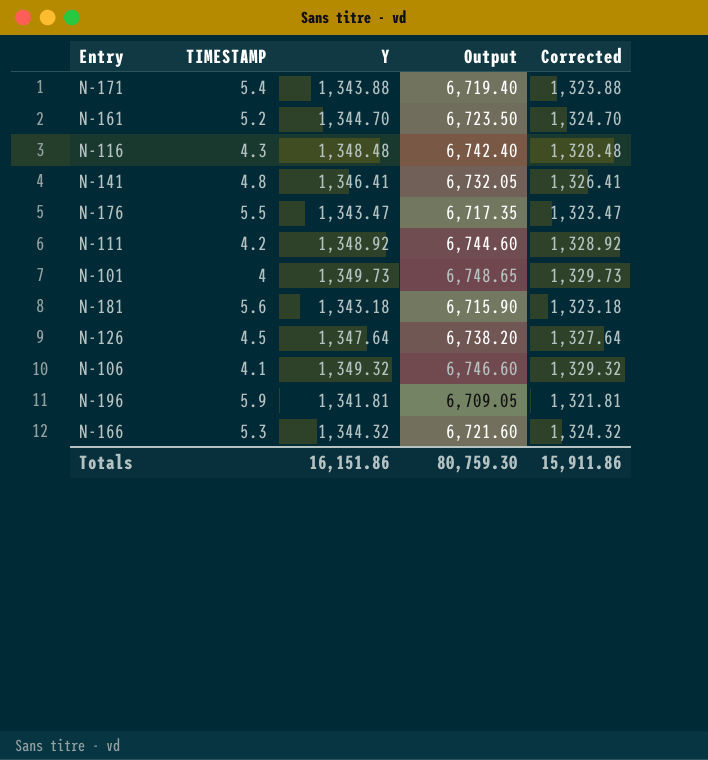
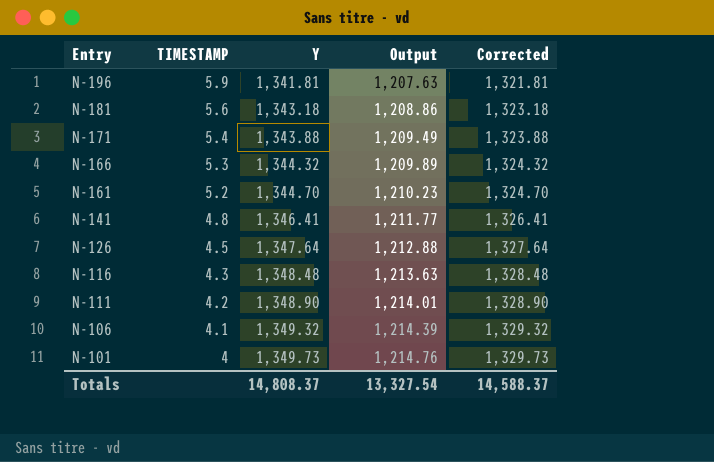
row order: none -> Entry descending
column Output | formula: [Y] * 5 -> [Y] * 0.9
row N-176: 5.5 | 1,343.47 | 6,717.35 | 1,323.47 -> none
N-111 | Y: 1,348.92 -> 1,348.90
N-111 | Corrected: 1,328.92 -> 1,328.90
Totals | Y: 16,151.86 -> 14,808.37
Totals | Output: 80,759.30 -> 13,327.54
Totals | Corrected: 15,911.86 -> 14,588.37

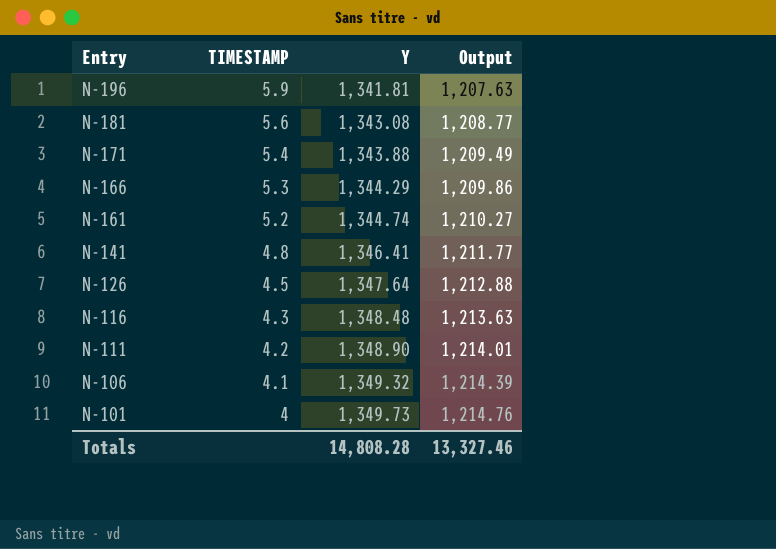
column Corrected | formula: [Y] - 20 -> none
N-181 | Y: 1,343.18 -> 1,343.08
N-181 | Output: 1,208.86 -> 1,208.77
N-166 | Y: 1,344.32 -> 1,344.29
N-166 | Output: 1,209.89 -> 1,209.86
N-161 | Y: 1,344.70 -> 1,344.74
N-161 | Output: 1,210.23 -> 1,210.27
Totals | Y: 14,808.37 -> 14,808.28
Totals | Output: 13,327.54 -> 13,327.46

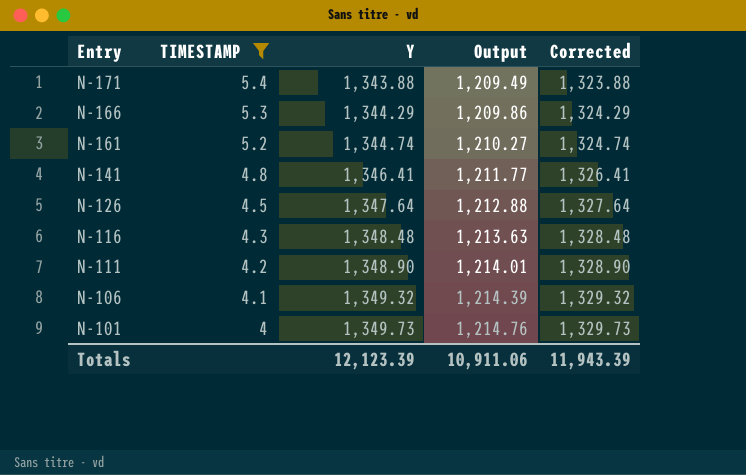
filter: none -> TIMESTAMP <= 5.4
column Corrected | formula: none -> [Y] - 20
Totals | Y: 14,808.28 -> 12,123.39
Totals | Output: 13,327.46 -> 10,911.06

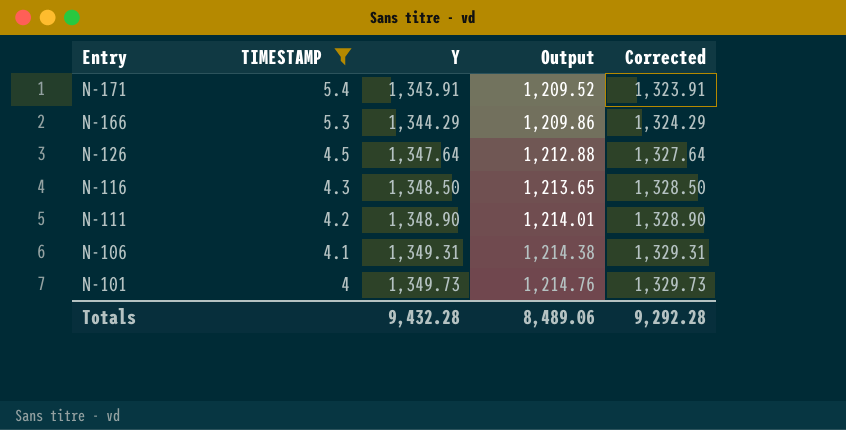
row N-161: 5.2 | 1,344.74 | 1,210.27 | 1,324.74 -> none
row N-141: 4.8 | 1,346.41 | 1,211.77 | 1,326.41 -> none
N-171 | Y: 1,343.88 -> 1,343.91
N-171 | Output: 1,209.49 -> 1,209.52
N-171 | Corrected: 1,323.88 -> 1,323.91
N-116 | Y: 1,348.48 -> 1,348.50
N-116 | Output: 1,213.63 -> 1,213.65
N-116 | Corrected: 1,328.48 -> 1,328.50
N-106 | Y: 1,349.32 -> 1,349.31
N-106 | Output: 1,214.39 -> 1,214.38
N-106 | Corrected: 1,329.32 -> 1,329.31
Totals | Y: 12,123.39 -> 9,432.28
Totals | Output: 10,911.06 -> 8,489.06
Totals | Corrected: 11,943.39 -> 9,292.28

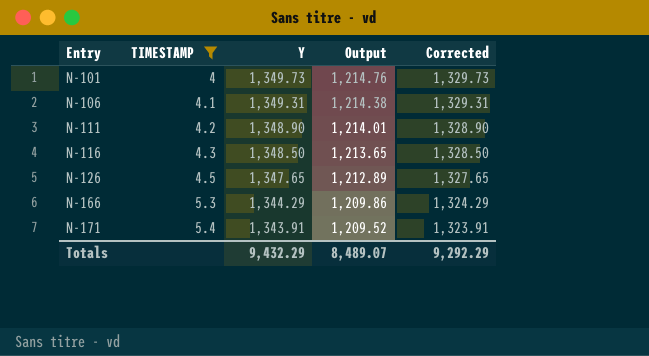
row order: Entry descending -> Entry ascending
N-126 | Y: 1,347.64 -> 1,347.65
N-126 | Output: 1,212.88 -> 1,212.89
N-126 | Corrected: 1,327.64 -> 1,327.65
Totals | Y: 9,432.28 -> 9,432.29
Totals | Output: 8,489.06 -> 8,489.07
Totals | Corrected: 9,292.28 -> 9,292.29

